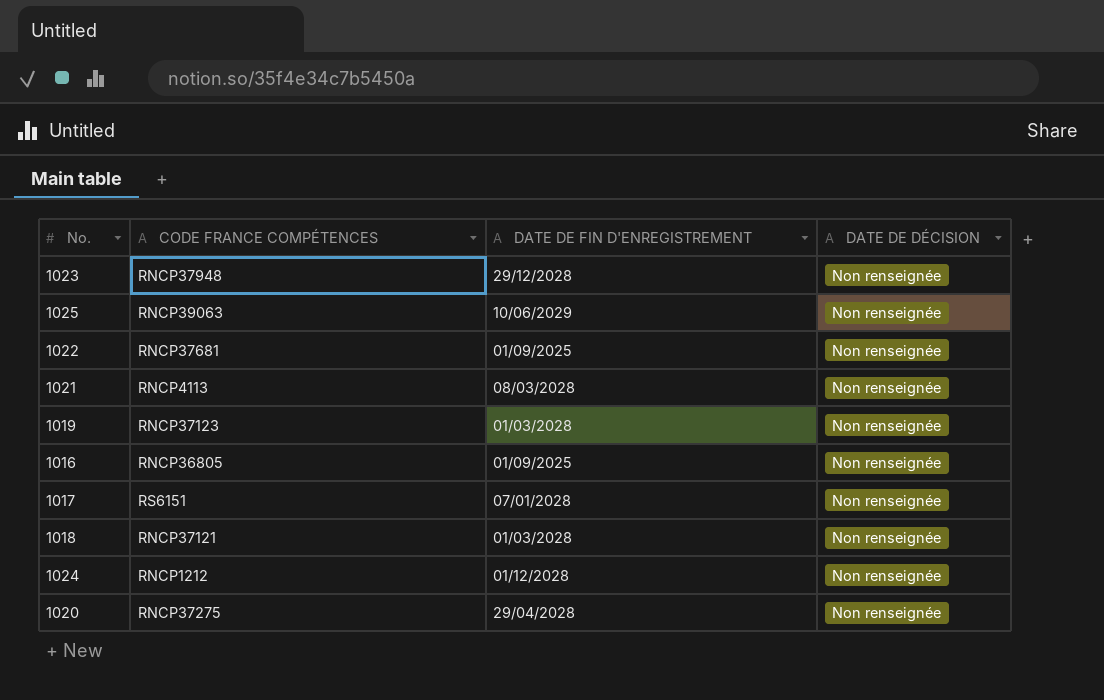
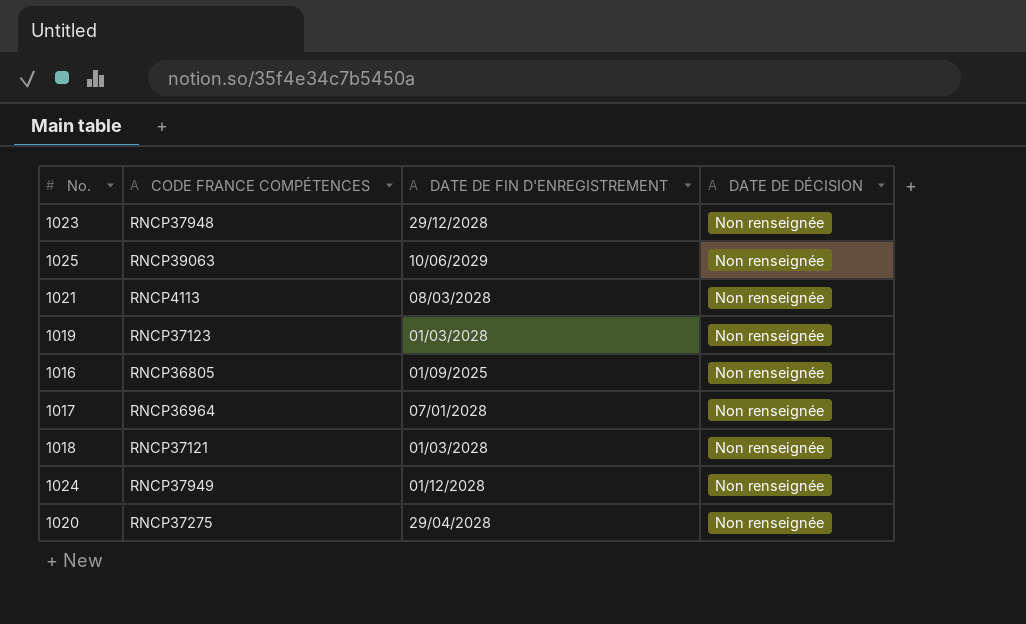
row 1022: RNCP37681 | 01/09/2025 | Non renseignée -> none
1017 | CODE FRANCE COMPÉTENCES: RS6151 -> RNCP36964
1024 | CODE FRANCE COMPÉTENCES: RNCP1212 -> RNCP37949

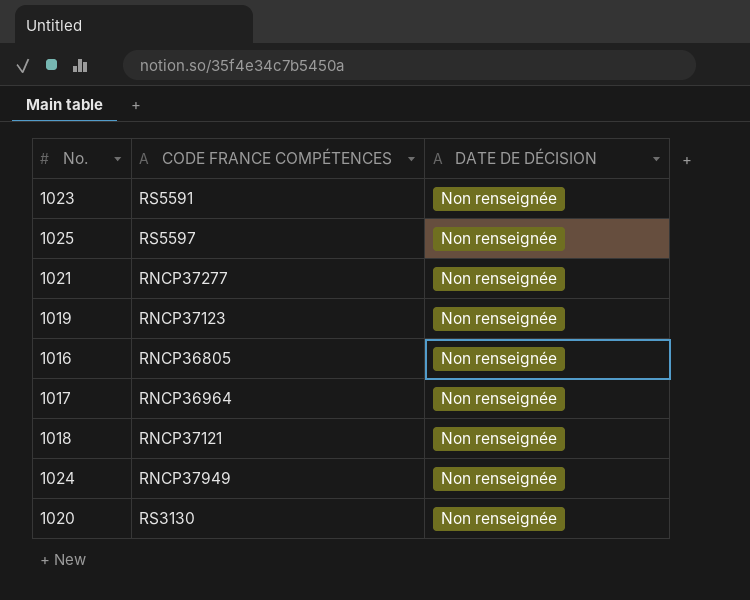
column DATE DE FIN D'ENREGISTREMENT | position: 3 -> none
1023 | CODE FRANCE COMPÉTENCES: RNCP37948 -> RS5591
1025 | CODE FRANCE COMPÉTENCES: RNCP39063 -> RS5597
1021 | CODE FRANCE COMPÉTENCES: RNCP4113 -> RNCP37277
1020 | CODE FRANCE COMPÉTENCES: RNCP37275 -> RS3130

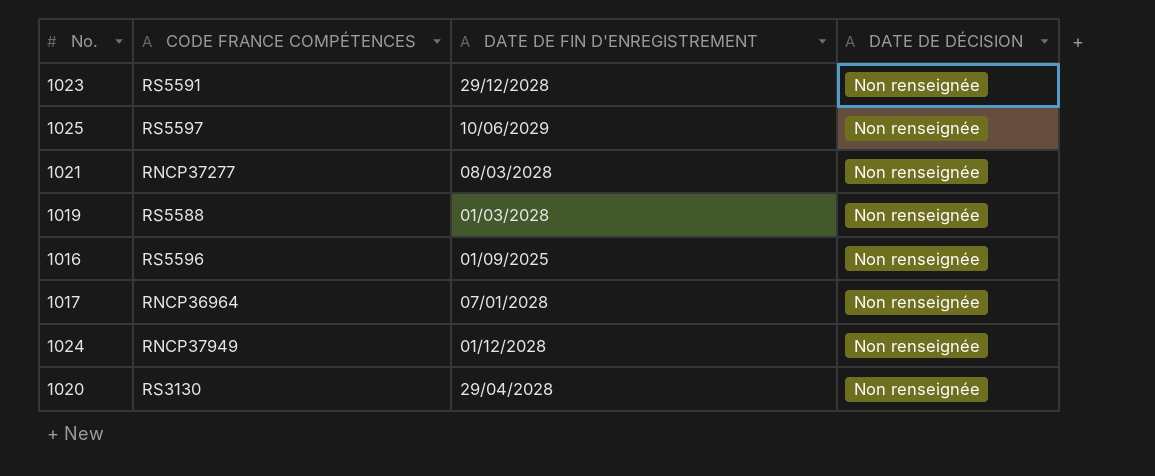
column DATE DE FIN D'ENREGISTREMENT | position: none -> 3
row 1018: RNCP37121 | Non renseignée -> none
1019 | CODE FRANCE COMPÉTENCES: RNCP37123 -> RS5588
1016 | CODE FRANCE COMPÉTENCES: RNCP36805 -> RS5596

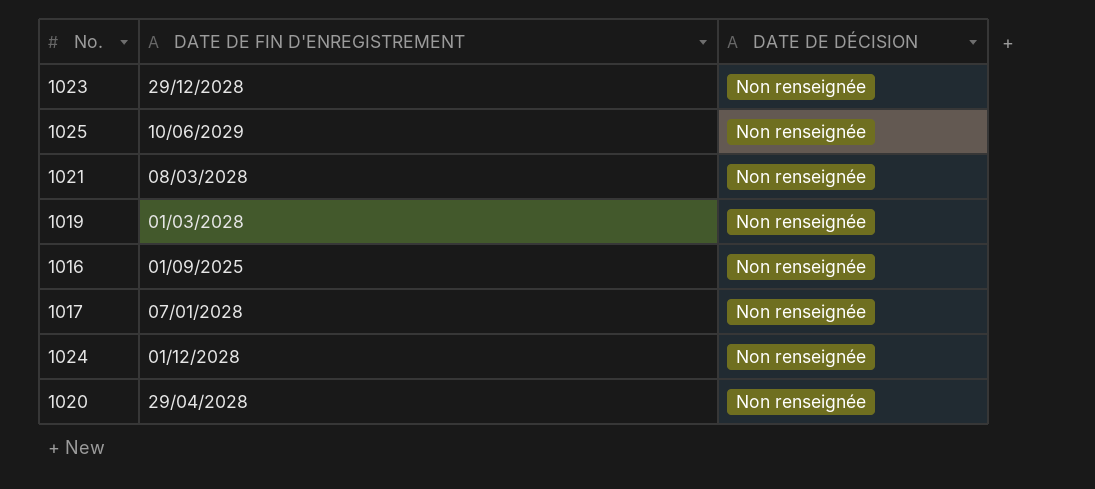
column CODE FRANCE COMPÉTENCES | position: 2 -> none

